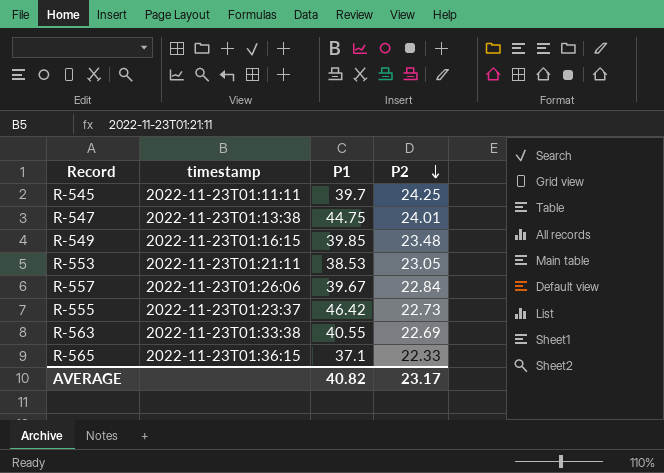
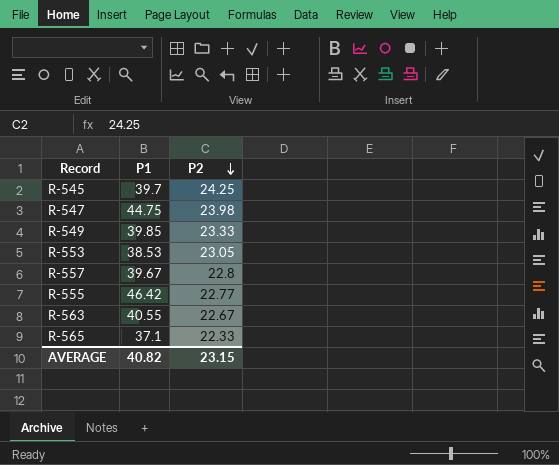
column timestamp | position: 2 -> none
R-547 | P2: 24.01 -> 23.98
R-549 | P2: 23.48 -> 23.33
R-557 | P2: 22.84 -> 22.8
R-555 | P2: 22.73 -> 22.77
R-563 | P2: 22.69 -> 22.67
AVERAGE | P2: 23.17 -> 23.15

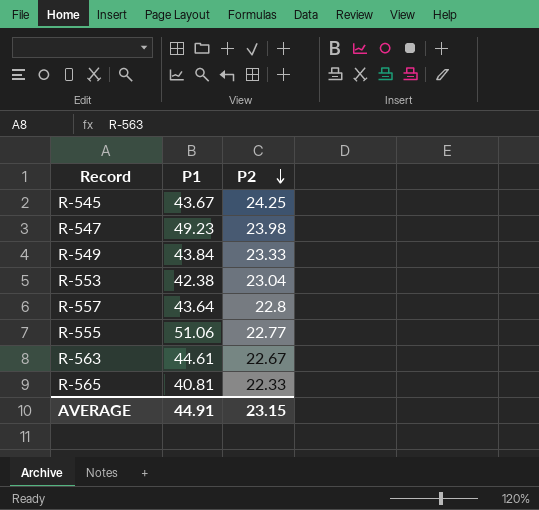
R-545 | P1: 39.7 -> 43.67
R-547 | P1: 44.75 -> 49.23
R-549 | P1: 39.85 -> 43.84
R-553 | P1: 38.53 -> 42.38
R-553 | P2: 23.05 -> 23.04
R-557 | P1: 39.67 -> 43.64
R-555 | P1: 46.42 -> 51.06
R-563 | P1: 40.55 -> 44.61
R-565 | P1: 37.1 -> 40.81
AVERAGE | P1: 40.82 -> 44.91

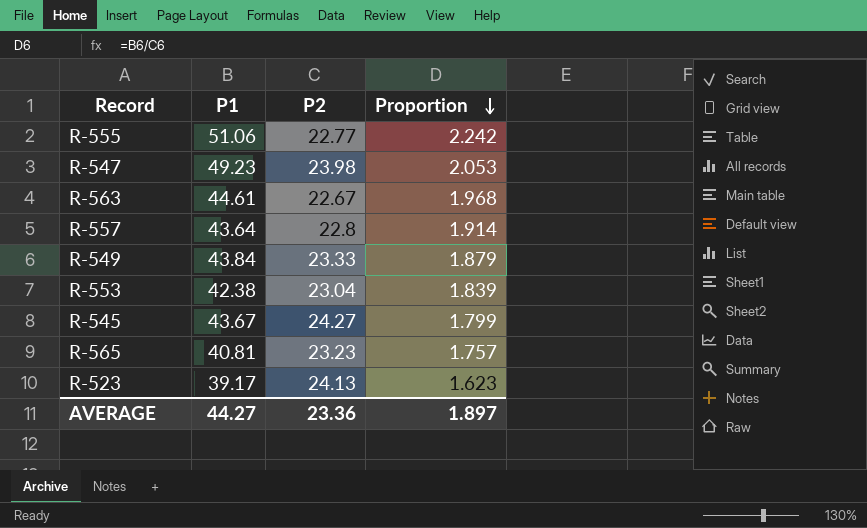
row order: P2 descending -> Proportion descending
column Proportion | formula: none -> [P1] / [P2]
R-545 | P2: 24.25 -> 24.27
R-565 | P2: 22.33 -> 23.23
row R-523: none -> 39.17 | 24.13 | 1.623
AVERAGE | P1: 44.91 -> 44.27
AVERAGE | P2: 23.15 -> 23.36

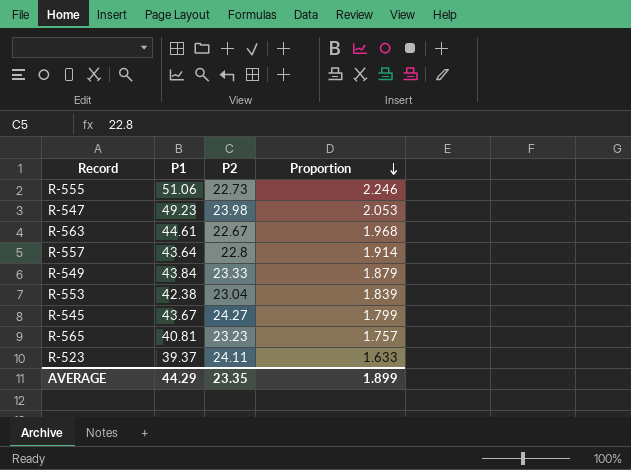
R-555 | P2: 22.77 -> 22.73
R-555 | Proportion: 2.242 -> 2.246
R-523 | P1: 39.17 -> 39.37
R-523 | P2: 24.13 -> 24.11
R-523 | Proportion: 1.623 -> 1.633
AVERAGE | P1: 44.27 -> 44.29
AVERAGE | P2: 23.36 -> 23.35
AVERAGE | Proportion: 1.897 -> 1.899

